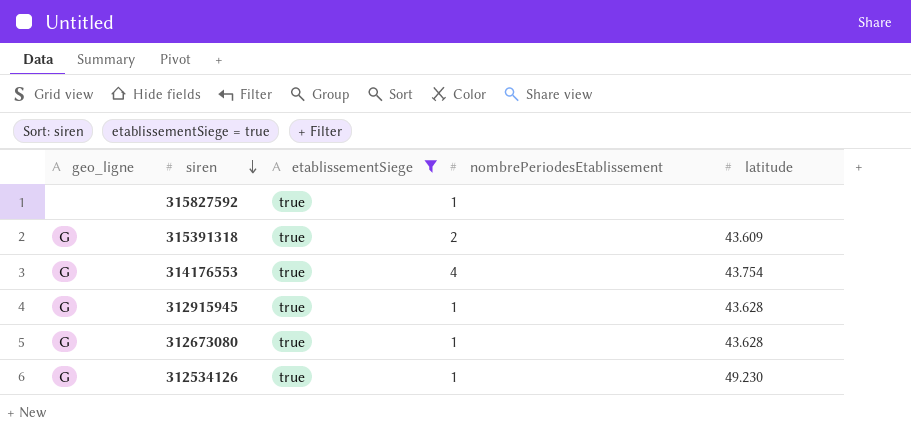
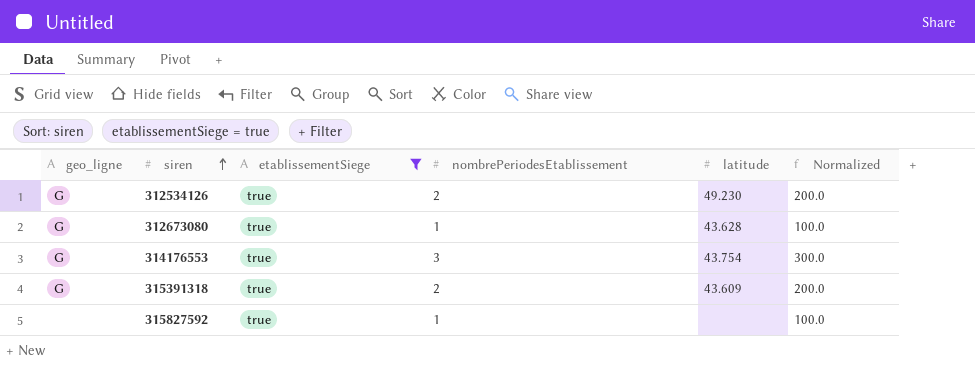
row order: siren descending -> siren ascending
column Normalized | formula: none -> [nombrePeriodesEtablissement] * 100
row 312915945: G | true | 1 | 43.628 -> none
312534126 | nombrePeriodesEtablissement: 1 -> 2
314176553 | nombrePeriodesEtablissement: 4 -> 3

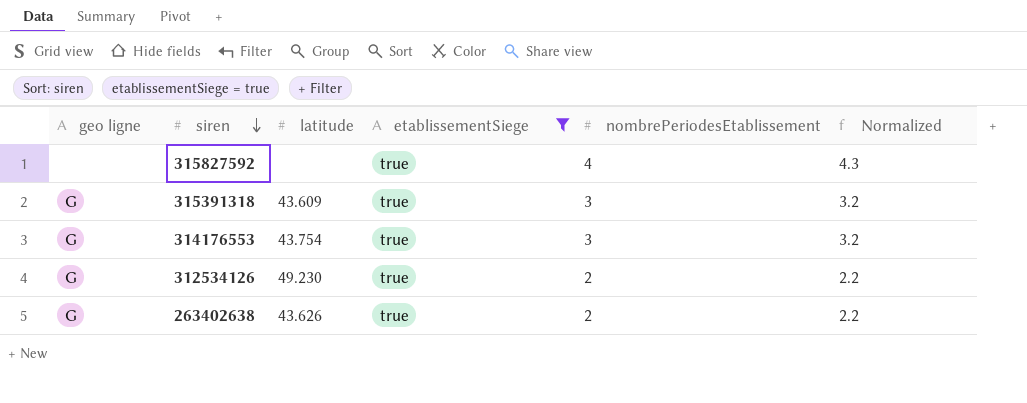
row order: siren ascending -> siren descending
column name: geo_ligne -> geo ligne
column latitude | position: 5 -> 3
column Normalized | formula: [nombrePeriodesEtablissement] * 100 -> [nombrePeriodesEtablissement] * 1.08
row 312673080: G | true | 1 | 43.628 | 100.0 -> none
315827592 | nombrePeriodesEtablissement: 1 -> 4
315391318 | nombrePeriodesEtablissement: 2 -> 3
row 263402638: none -> G | 43.626 | true | 2 | 2.2

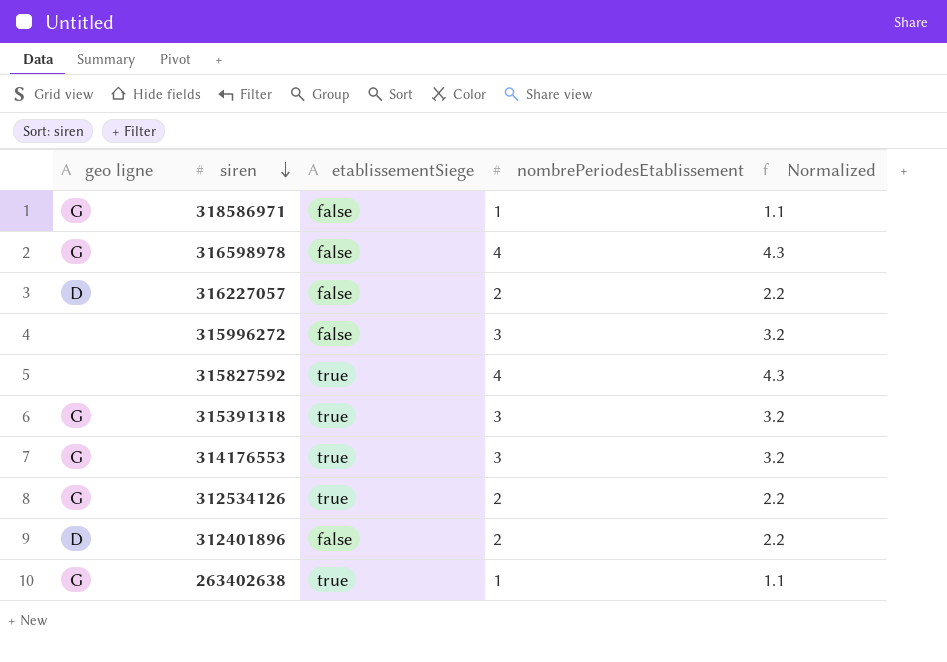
filter: etablissementSiege = true -> none
column latitude | position: 3 -> none
263402638 | nombrePeriodesEtablissement: 2 -> 1
263402638 | Normalized: 2.2 -> 1.1

